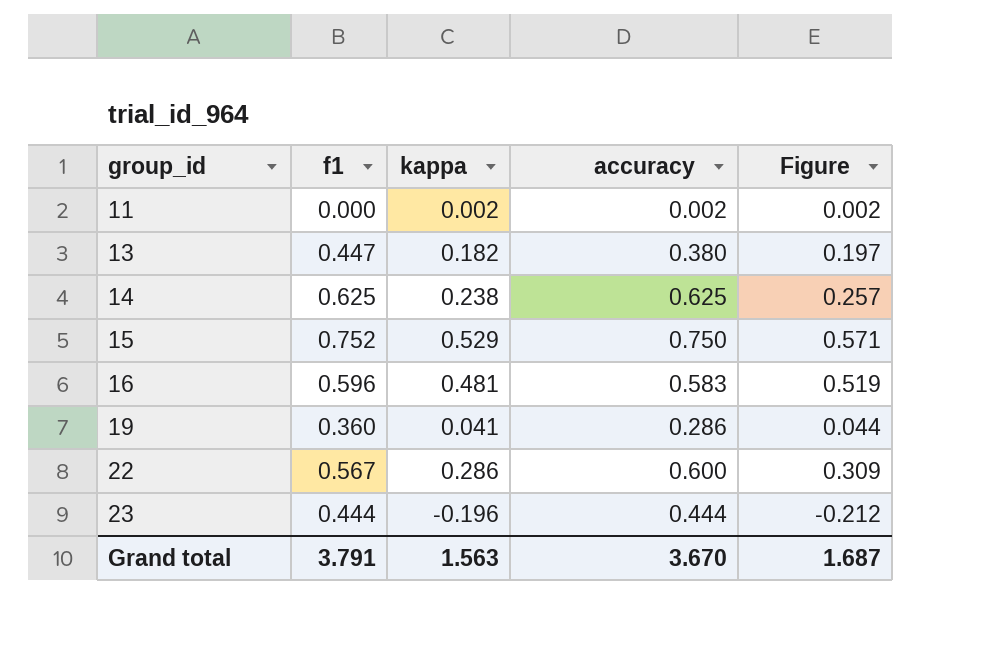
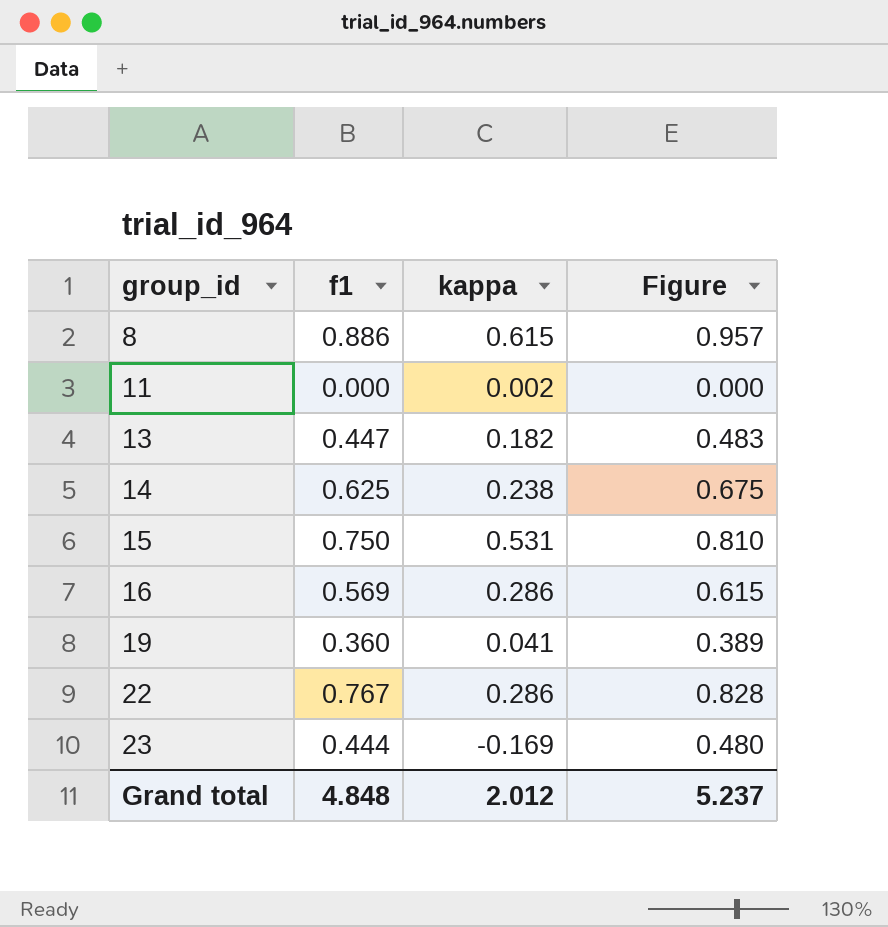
column accuracy | position: 4 -> none
column Figure | formula: [kappa] * 1.08 -> [f1] * 1.08
row 8: none -> 0.886 | 0.615 | 0.957
15 | f1: 0.752 -> 0.750
15 | kappa: 0.529 -> 0.531
16 | f1: 0.596 -> 0.569
16 | kappa: 0.481 -> 0.286
22 | f1: 0.567 -> 0.767
23 | kappa: -0.196 -> -0.169
Grand total | f1: 3.791 -> 4.848
Grand total | kappa: 1.563 -> 2.012
Grand total | Figure: 1.687 -> 5.237

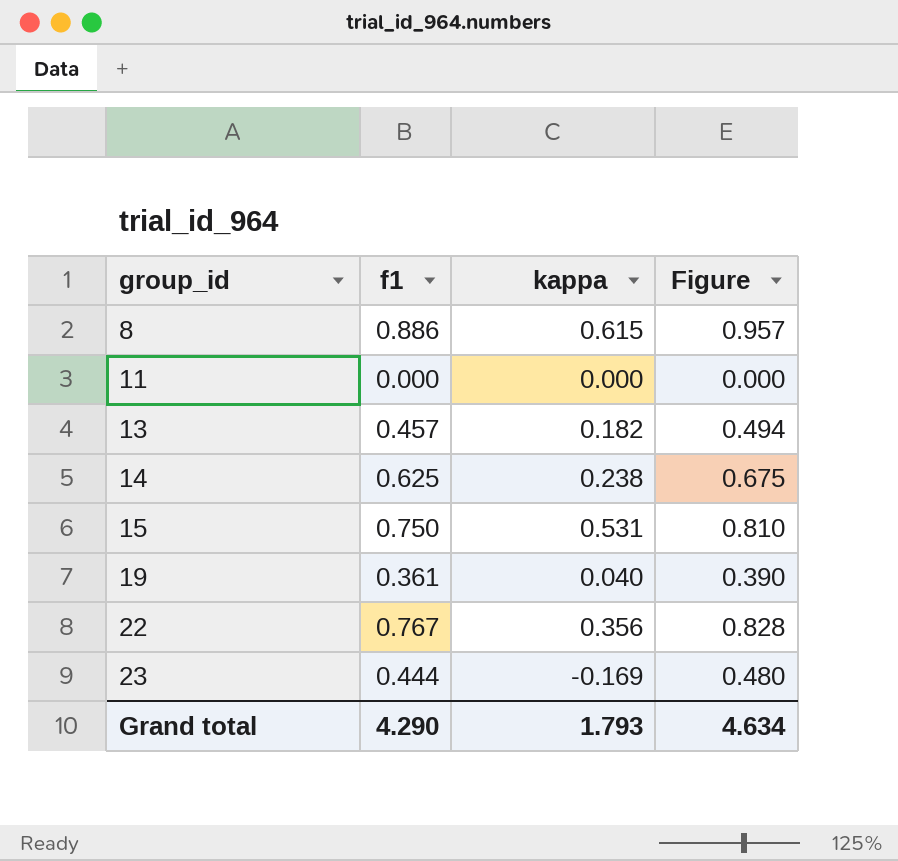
row 16: 0.569 | 0.286 | 0.615 -> none
11 | kappa: 0.002 -> 0.000
13 | f1: 0.447 -> 0.457
13 | Figure: 0.483 -> 0.494
19 | f1: 0.360 -> 0.361
19 | kappa: 0.041 -> 0.040
19 | Figure: 0.389 -> 0.390
22 | kappa: 0.286 -> 0.356
Grand total | f1: 4.848 -> 4.290
Grand total | kappa: 2.012 -> 1.793
Grand total | Figure: 5.237 -> 4.634

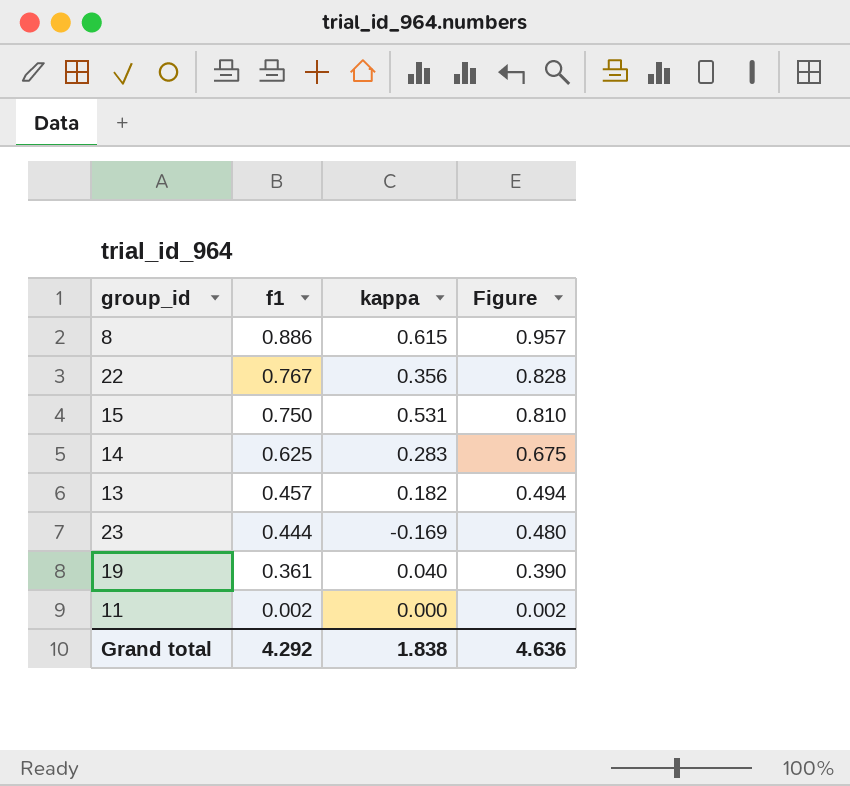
row order: group_id ascending -> f1 descending
14 | kappa: 0.238 -> 0.283
11 | f1: 0.000 -> 0.002
11 | Figure: 0.000 -> 0.002
Grand total | f1: 4.290 -> 4.292
Grand total | kappa: 1.793 -> 1.838
Grand total | Figure: 4.634 -> 4.636

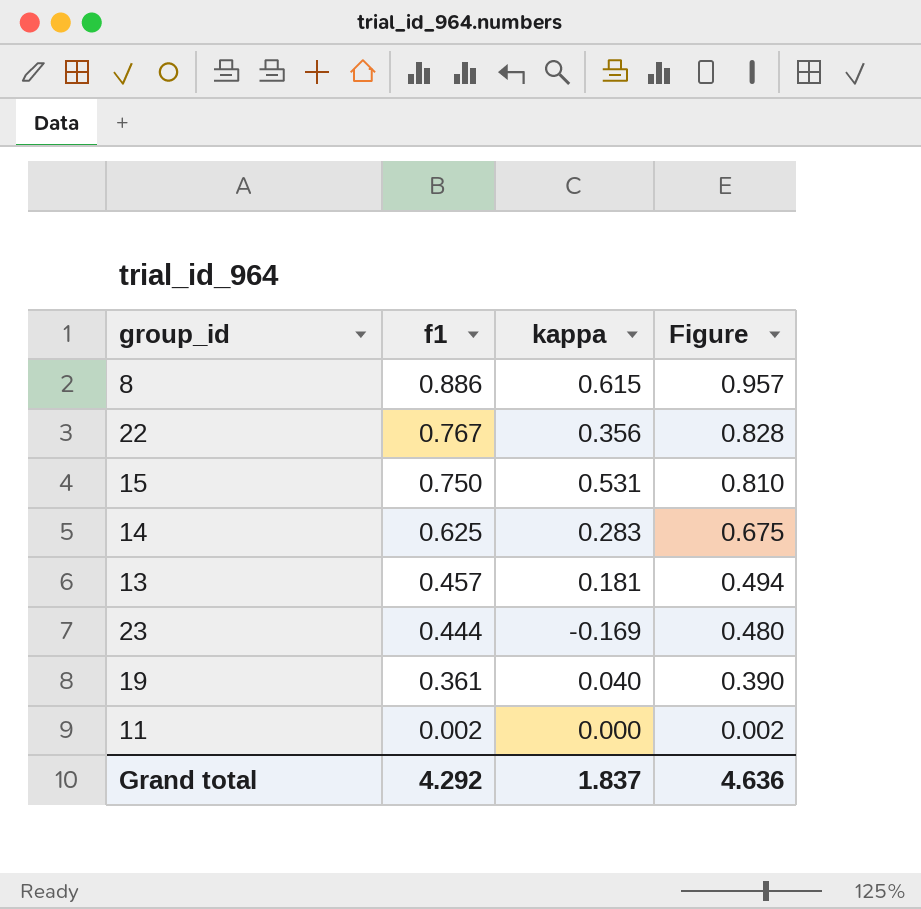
13 | kappa: 0.182 -> 0.181
Grand total | kappa: 1.838 -> 1.837

